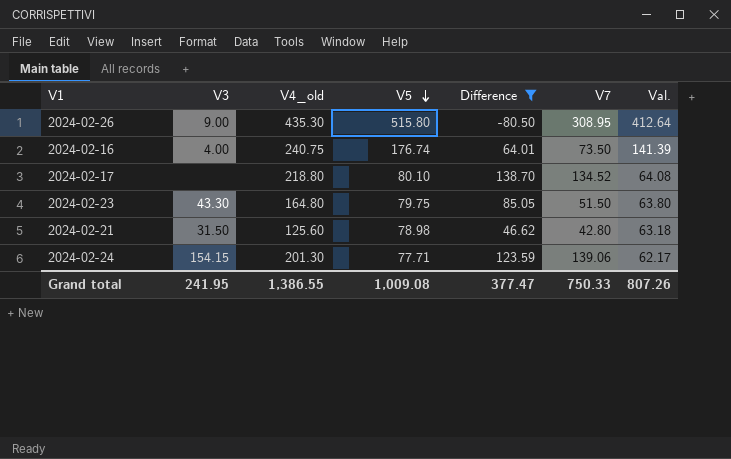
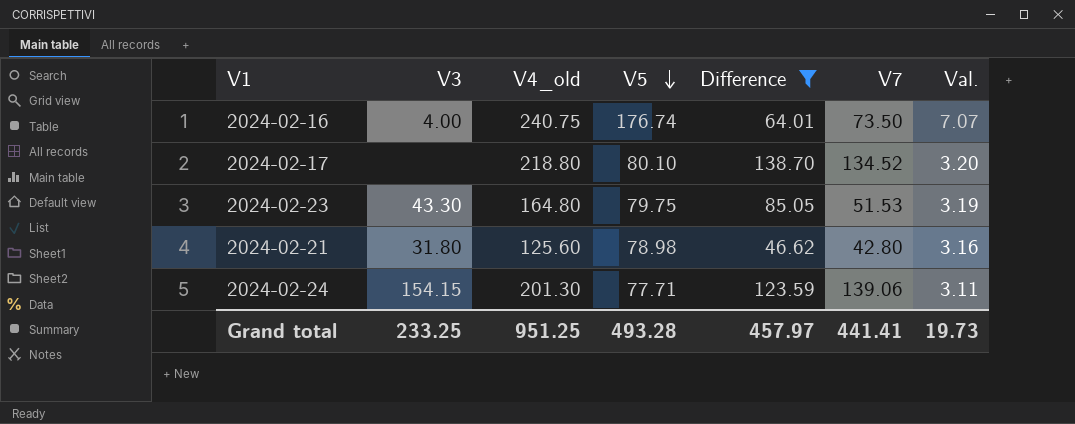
column Val. | formula: [V5] * 0.8 -> [V5] * 0.04
row 2024-02-26: 9.00 | 435.30 | 515.80 | -80.50 | 308.95 | 412.64 -> none
2024-02-23 | V7: 51.50 -> 51.53
2024-02-21 | V3: 31.50 -> 31.80
Grand total | V3: 241.95 -> 233.25
Grand total | V4_old: 1,386.55 -> 951.25
Grand total | V5: 1,009.08 -> 493.28
Grand total | Difference: 377.47 -> 457.97
Grand total | V7: 750.33 -> 441.41
Grand total | Val.: 807.26 -> 19.73

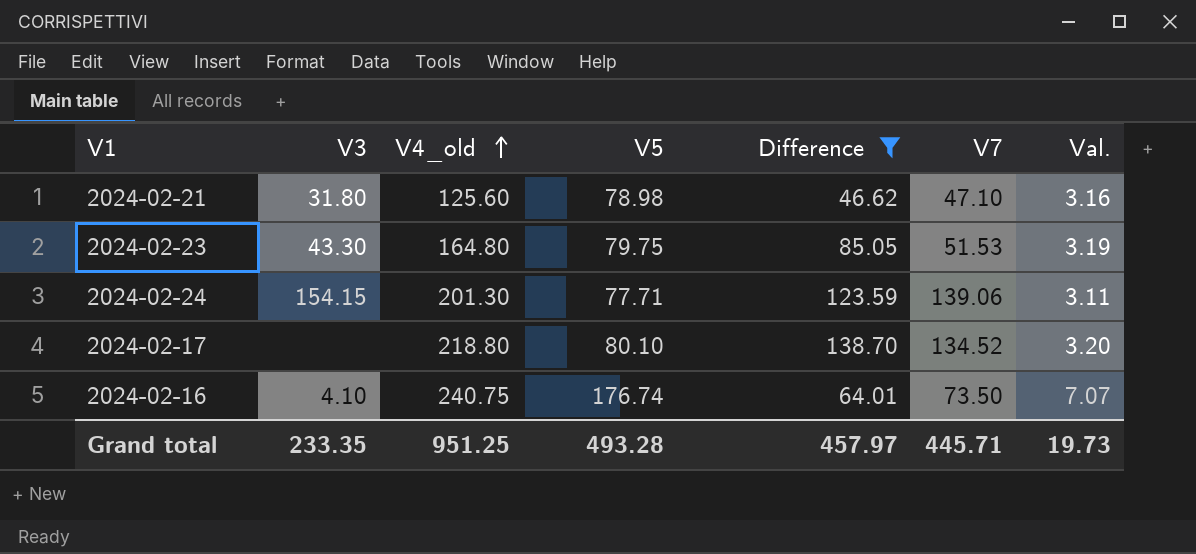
row order: V5 descending -> V4_old ascending
2024-02-21 | V7: 42.80 -> 47.10
2024-02-16 | V3: 4.00 -> 4.10
Grand total | V3: 233.25 -> 233.35
Grand total | V7: 441.41 -> 445.71

